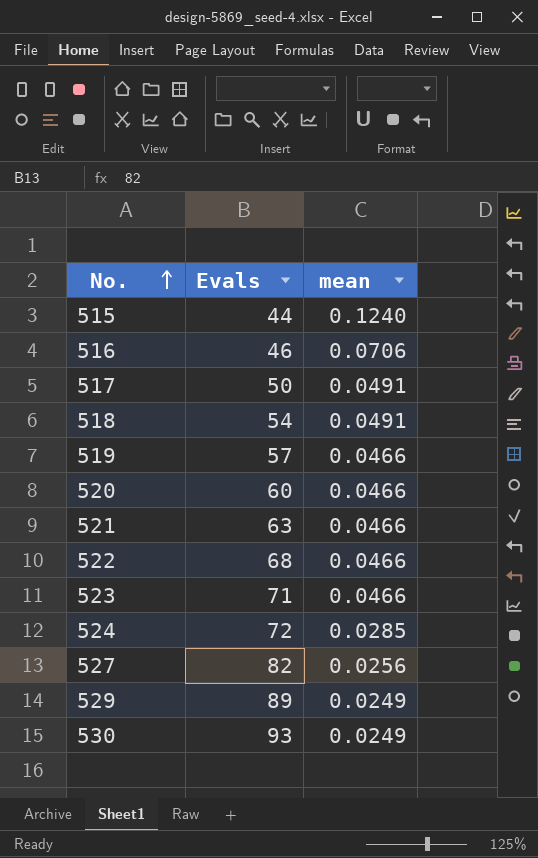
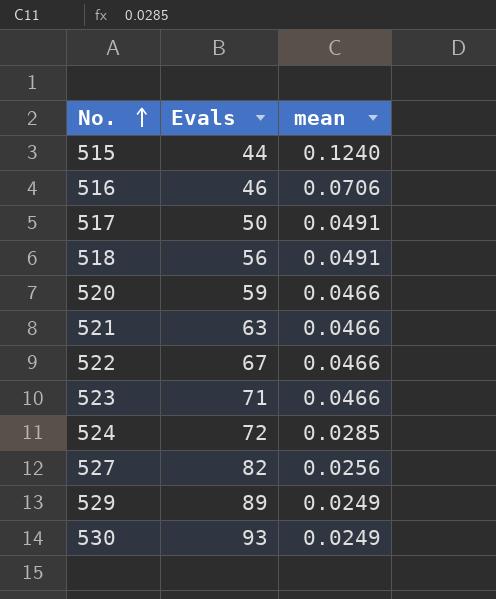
row 519: 57 | 0.0466 -> none
518 | Evals: 54 -> 56
520 | Evals: 60 -> 59
522 | Evals: 68 -> 67

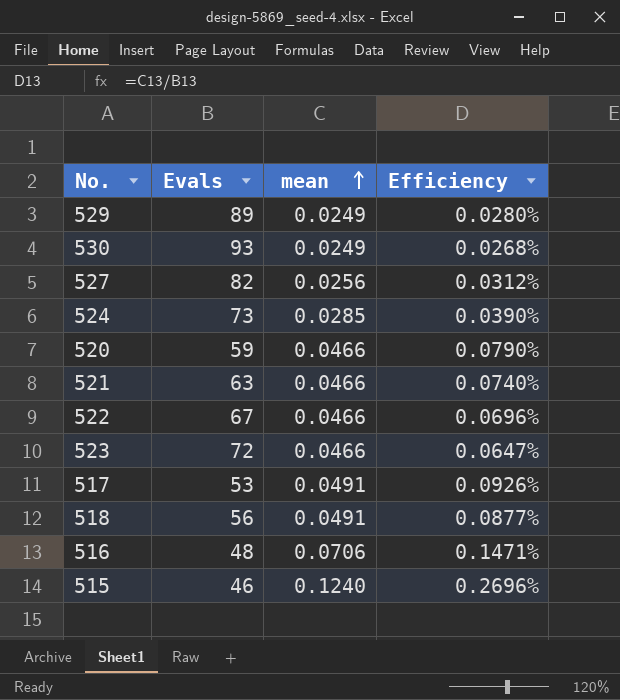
row order: No. ascending -> mean ascending
column Efficiency | formula: none -> [mean] / [Evals]
524 | Evals: 72 -> 73
523 | Evals: 71 -> 72
517 | Evals: 50 -> 53
516 | Evals: 46 -> 48
515 | Evals: 44 -> 46

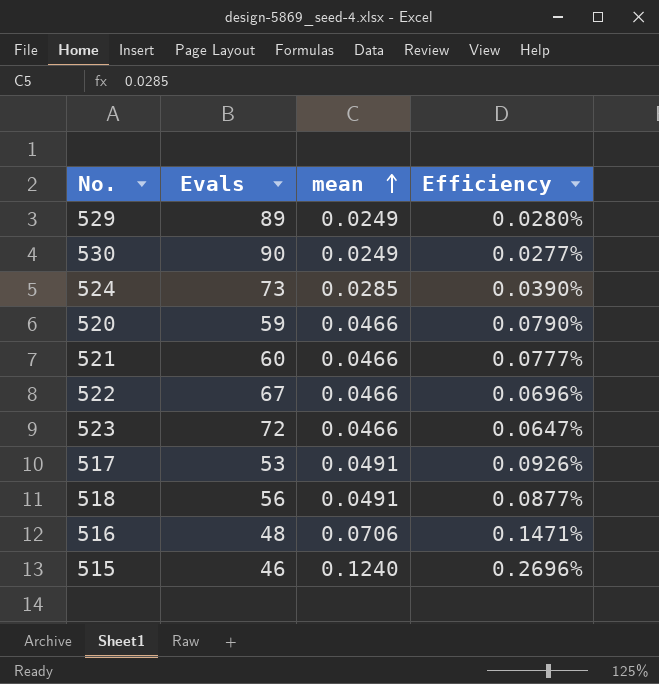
row 527: 82 | 0.0256 | 0.0312% -> none
530 | Evals: 93 -> 90
530 | Efficiency: 0.0268% -> 0.0277%
521 | Evals: 63 -> 60
521 | Efficiency: 0.0740% -> 0.0777%

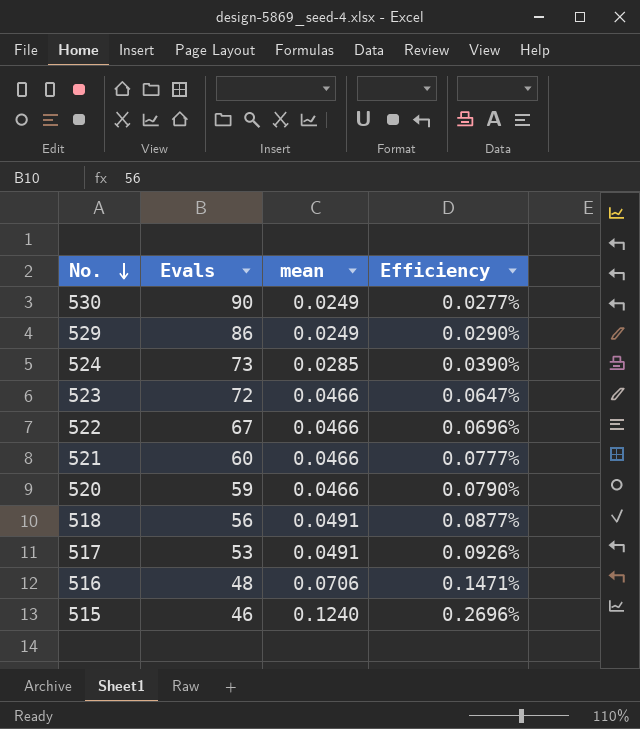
row order: mean ascending -> No. descending
529 | Evals: 89 -> 86
529 | Efficiency: 0.0280% -> 0.0290%

